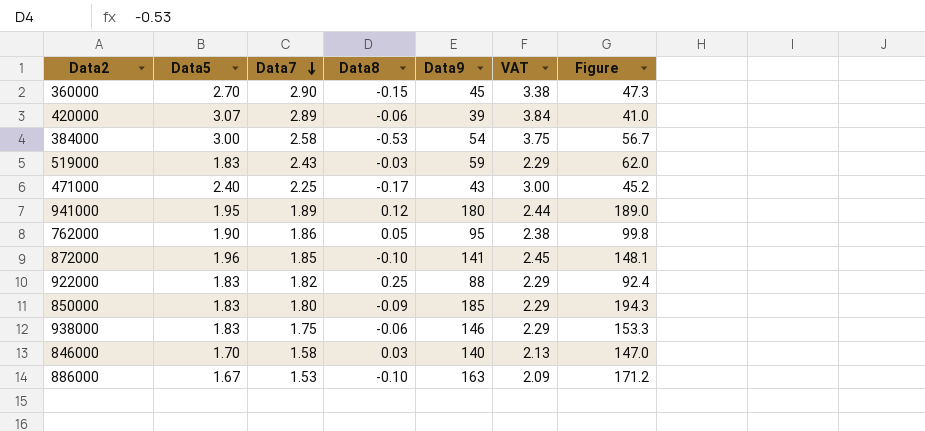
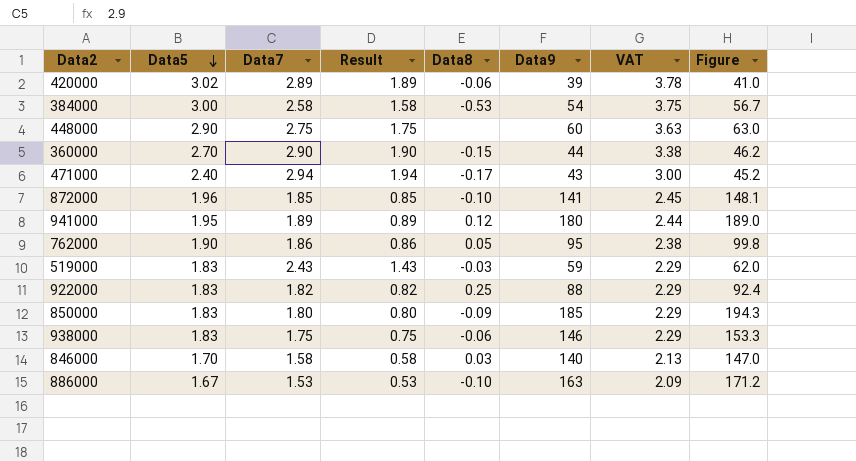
row order: Data7 descending -> Data5 descending
column Result | formula: none -> [Data7] - 1
420000 | Data5: 3.07 -> 3.02
420000 | VAT: 3.84 -> 3.78
row 448000: none -> 2.90 | 2.75 | 1.75 | none | 60 | 3.63 | 63.0
360000 | Data9: 45 -> 44
360000 | Figure: 47.3 -> 46.2
471000 | Data7: 2.25 -> 2.94

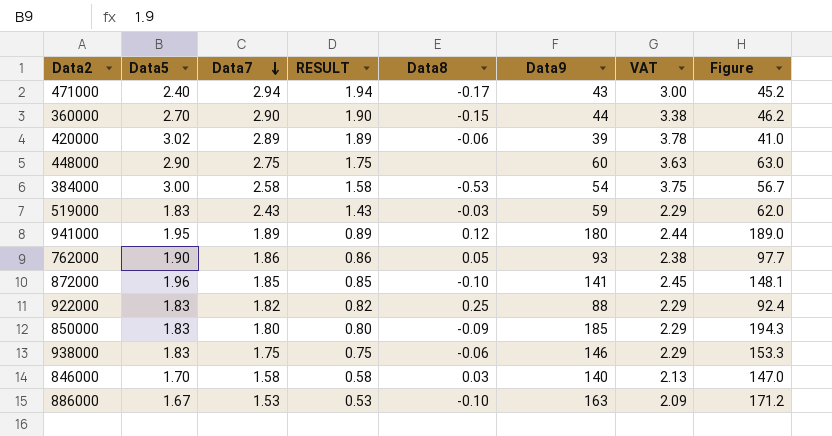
row order: Data5 descending -> Data7 descending
column name: Result -> RESULT
762000 | Data9: 95 -> 93
762000 | Figure: 99.8 -> 97.7

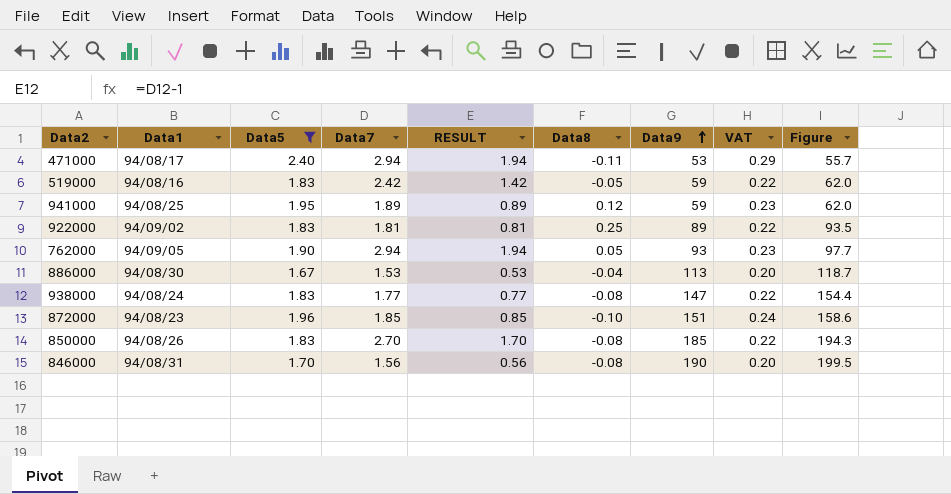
filter: none -> Data5 <= 2.40
row order: Data7 descending -> Data9 ascending
column Data1 | position: none -> 2
column VAT | formula: [Data5] * 1.25 -> [Data5] * 0.12
471000 | Data8: -0.17 -> -0.11
471000 | Data9: 43 -> 53
471000 | Figure: 45.2 -> 55.7
519000 | Data7: 2.43 -> 2.42
519000 | RESULT: 1.43 -> 1.42
519000 | Data8: -0.03 -> -0.05
941000 | Data9: 180 -> 59
941000 | Figure: 189.0 -> 62.0
922000 | Data7: 1.82 -> 1.81
922000 | RESULT: 0.82 -> 0.81
922000 | Data9: 88 -> 89
922000 | Figure: 92.4 -> 93.5
762000 | Data7: 1.86 -> 2.94
762000 | RESULT: 0.86 -> 1.94
886000 | Data8: -0.10 -> -0.04
886000 | Data9: 163 -> 113
886000 | Figure: 171.2 -> 118.7
938000 | Data7: 1.75 -> 1.77
938000 | RESULT: 0.75 -> 0.77
938000 | Data8: -0.06 -> -0.08
938000 | Data9: 146 -> 147
938000 | Figure: 153.3 -> 154.4
872000 | Data9: 141 -> 151
872000 | Figure: 148.1 -> 158.6
850000 | Data7: 1.80 -> 2.70
850000 | RESULT: 0.80 -> 1.70
850000 | Data8: -0.09 -> -0.08
846000 | Data7: 1.58 -> 1.56
846000 | RESULT: 0.58 -> 0.56
846000 | Data8: 0.03 -> -0.08
846000 | Data9: 140 -> 190
846000 | Figure: 147.0 -> 199.5

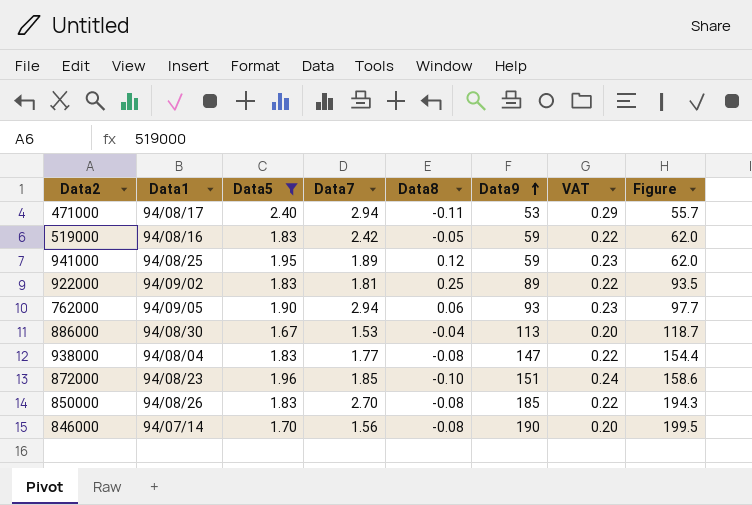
column RESULT | formula: [Data7] - 1 -> none
762000 | Data8: 0.05 -> 0.06
938000 | Data1: 94/08/24 -> 94/08/04
846000 | Data1: 94/08/31 -> 94/07/14

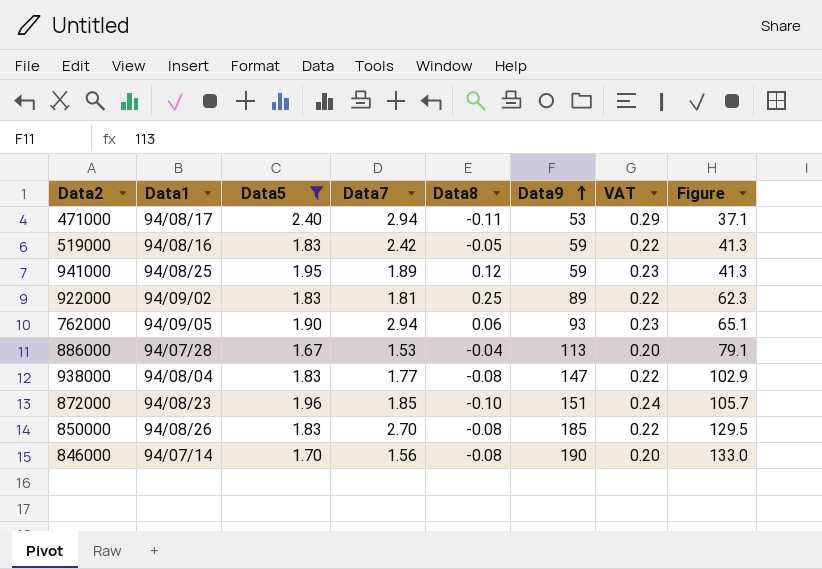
column Figure | formula: [Data9] * 1.05 -> [Data9] * 0.7
886000 | Data1: 94/08/30 -> 94/07/28

